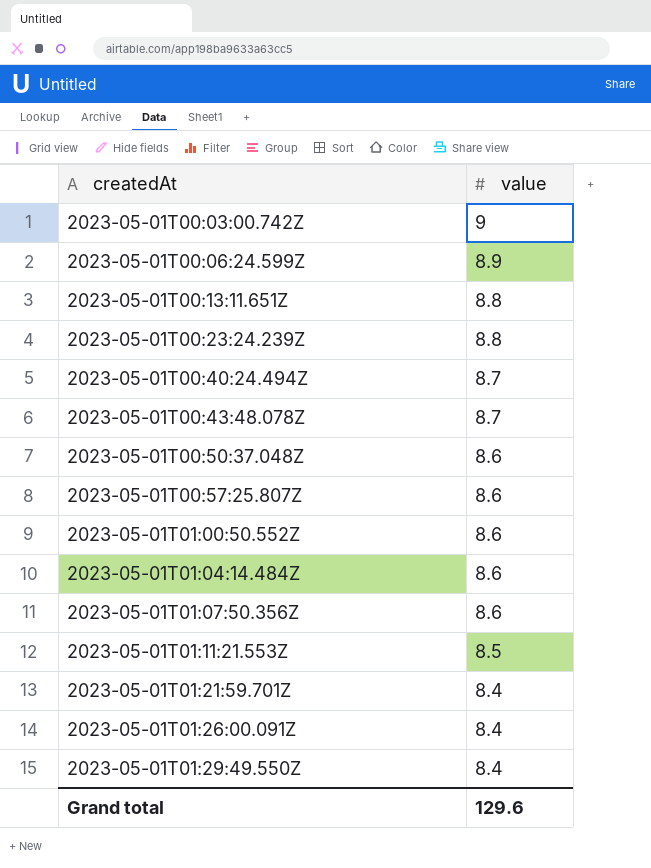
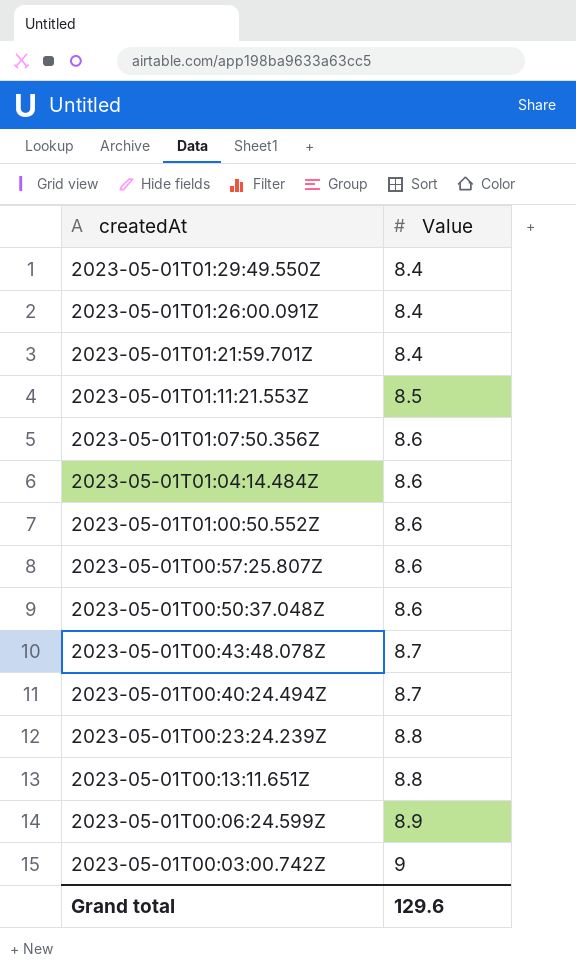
row order: createdAt ascending -> createdAt descending
column name: value -> Value

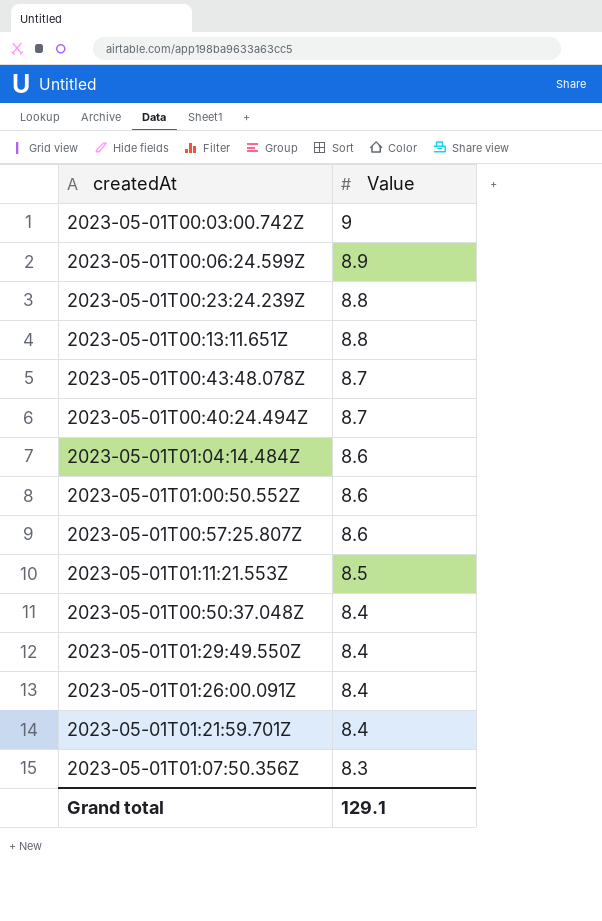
row order: createdAt descending -> Value descending
2023-05-01T00:50:37.048Z | Value: 8.6 -> 8.4
2023-05-01T01:07:50.356Z | Value: 8.6 -> 8.3
Grand total | Value: 129.6 -> 129.1

